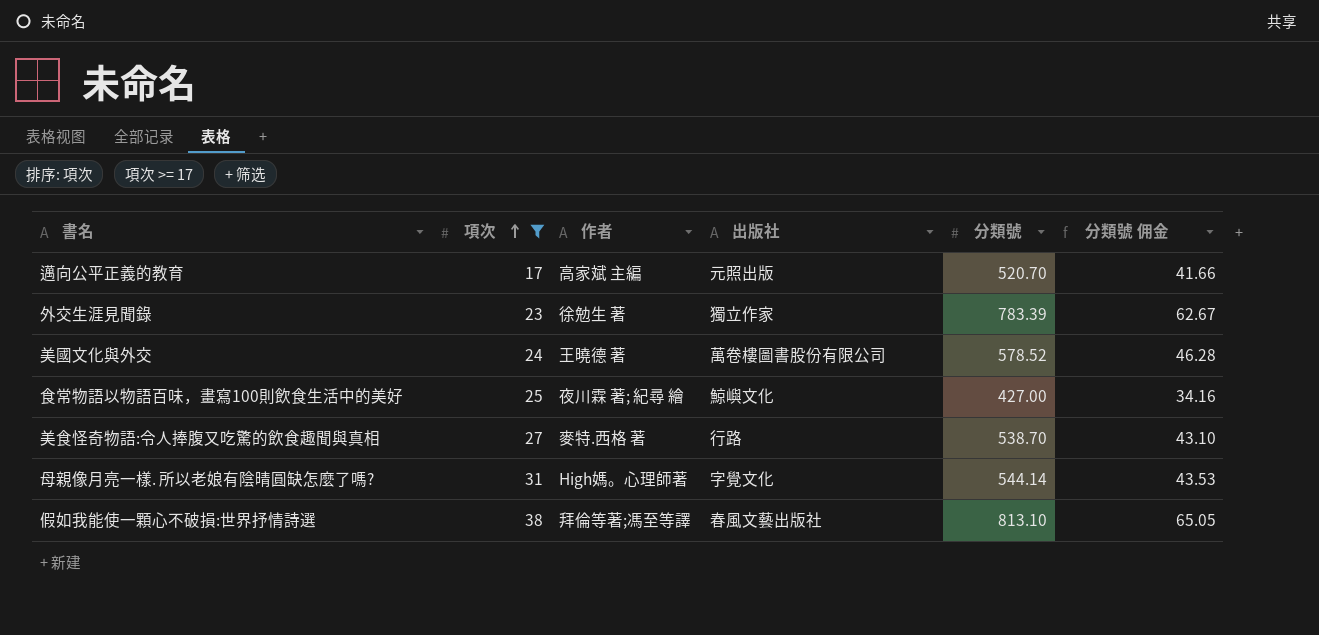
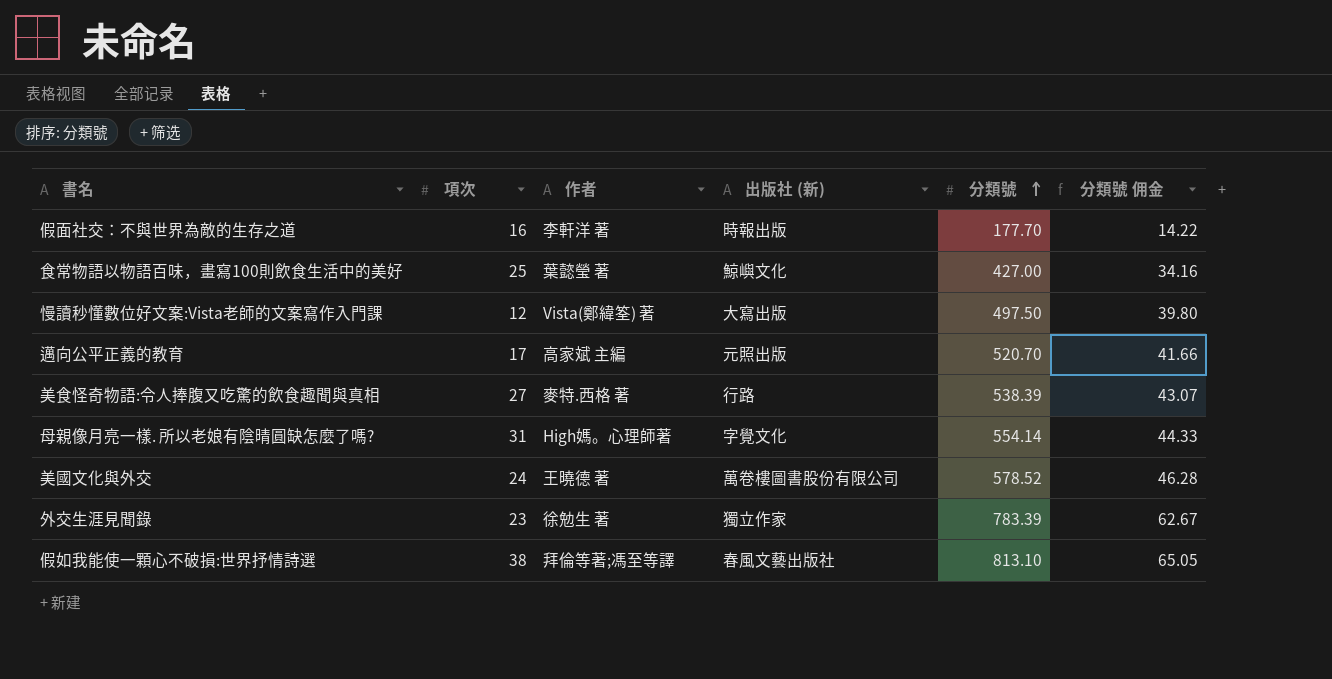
filter: 項次 >= 17 -> none
row order: 項次 ascending -> 分類號 ascending
column name: 出版社 -> 出版社 (新)
食常物語以物語百味，畫寫100則飲食生活中的美好 | 作者: 夜川霖 著; 紀尋 繪 -> 葉懿瑩 著
美食怪奇物語:令人捧腹又吃驚的飲食趣聞與真相 | 分類號: 538.70 -> 538.39
美食怪奇物語:令人捧腹又吃驚的飲食趣聞與真相 | 分類號 佣金: 43.10 -> 43.07
母親像月亮一樣. 所以老娘有陰晴圓缺怎麼了嗎? | 分類號: 544.14 -> 554.14
母親像月亮一樣. 所以老娘有陰晴圓缺怎麼了嗎? | 分類號 佣金: 43.53 -> 44.33

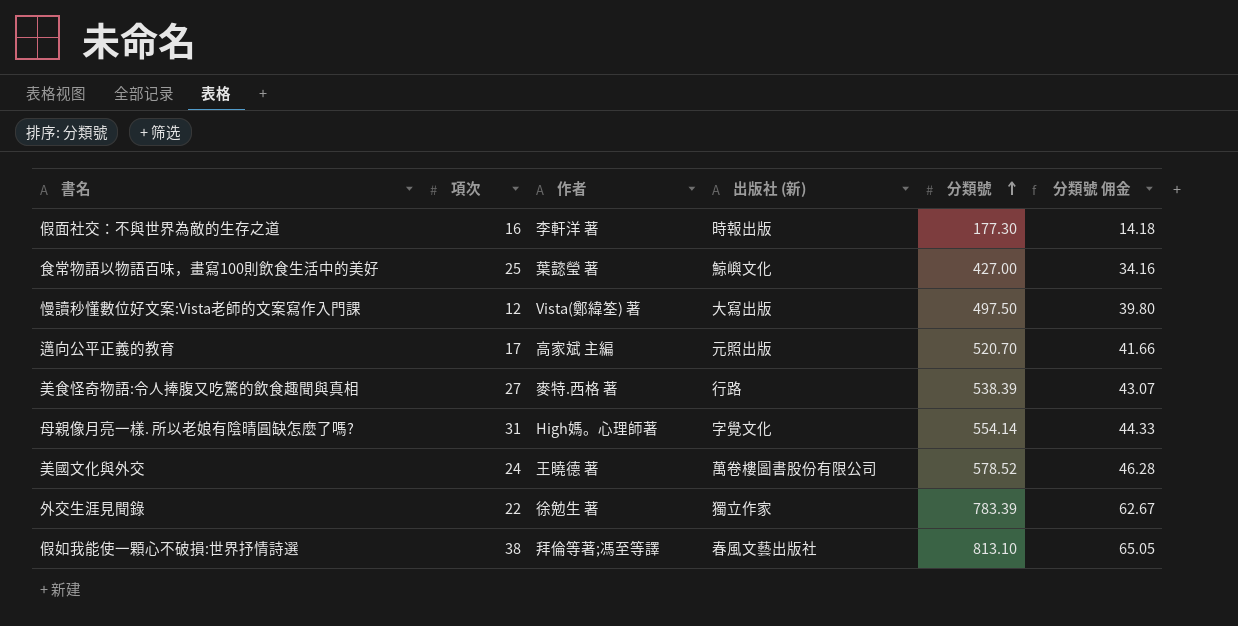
假面社交：不與世界為敵的生存之道 | 分類號: 177.70 -> 177.30
假面社交：不與世界為敵的生存之道 | 分類號 佣金: 14.22 -> 14.18
外交生涯見聞錄 | 項次: 23 -> 22

